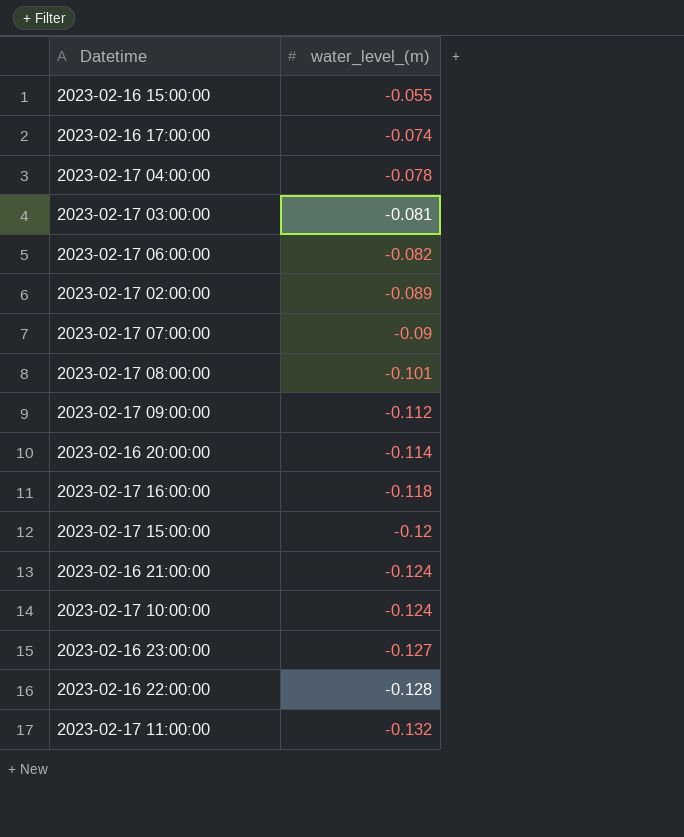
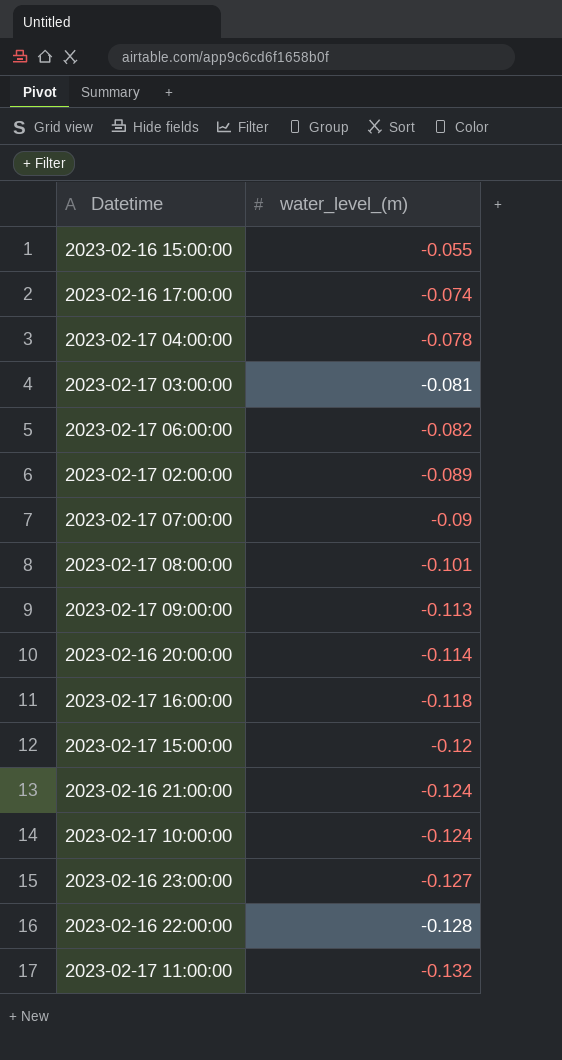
2023-02-17 09:00:00 | water_level_(m): -0.112 -> -0.113

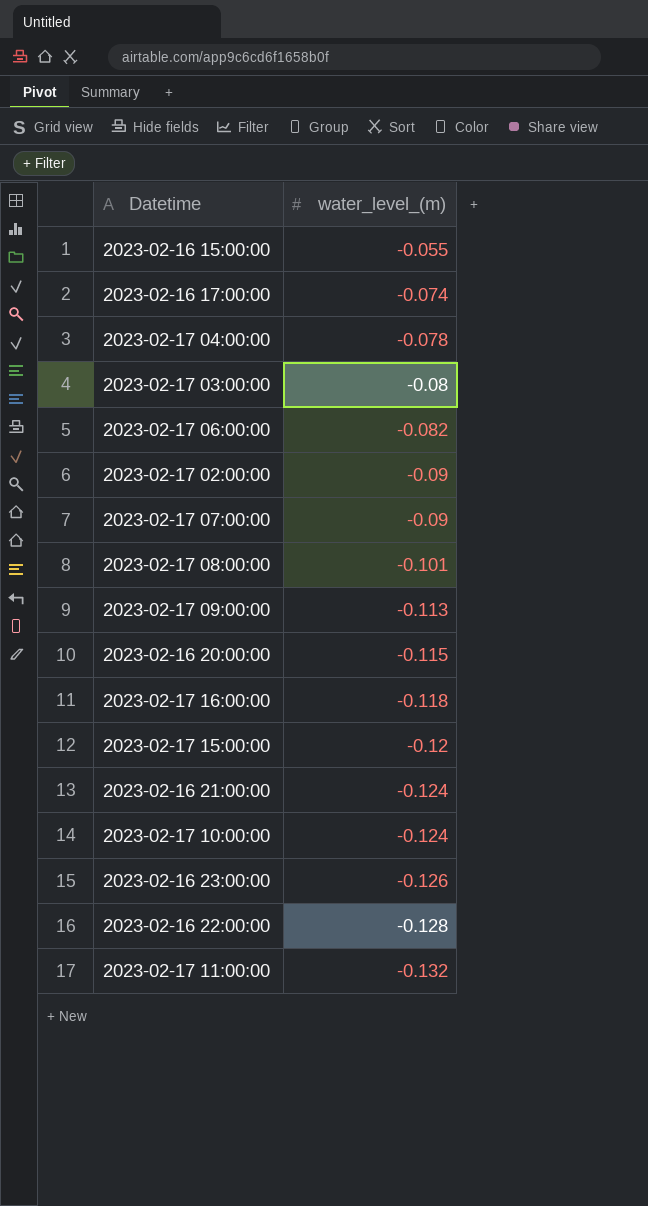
2023-02-17 03:00:00 | water_level_(m): -0.081 -> -0.08
2023-02-17 02:00:00 | water_level_(m): -0.089 -> -0.09
2023-02-16 20:00:00 | water_level_(m): -0.114 -> -0.115
2023-02-16 23:00:00 | water_level_(m): -0.127 -> -0.126

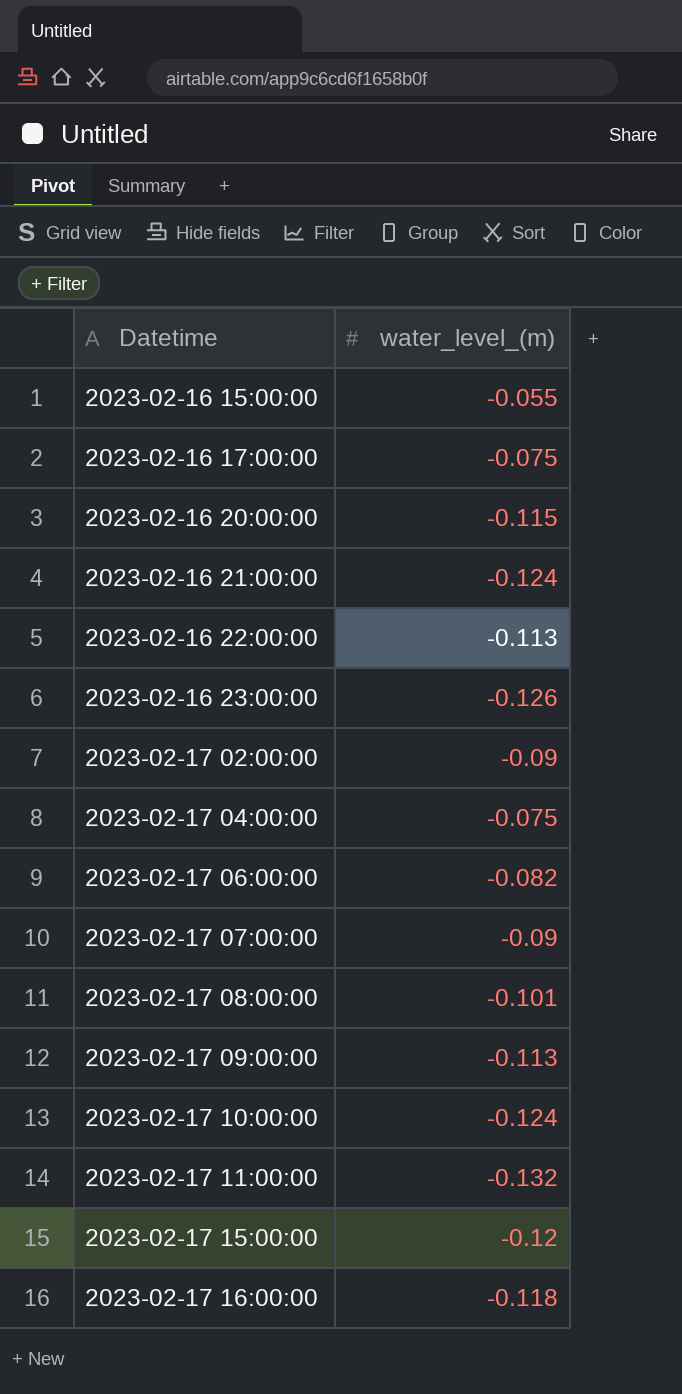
row order: water_level_(m) descending -> Datetime ascending
row 2023-02-17 03:00:00: -0.08 -> none
2023-02-16 17:00:00 | water_level_(m): -0.074 -> -0.075
2023-02-16 22:00:00 | water_level_(m): -0.128 -> -0.113
2023-02-17 04:00:00 | water_level_(m): -0.078 -> -0.075

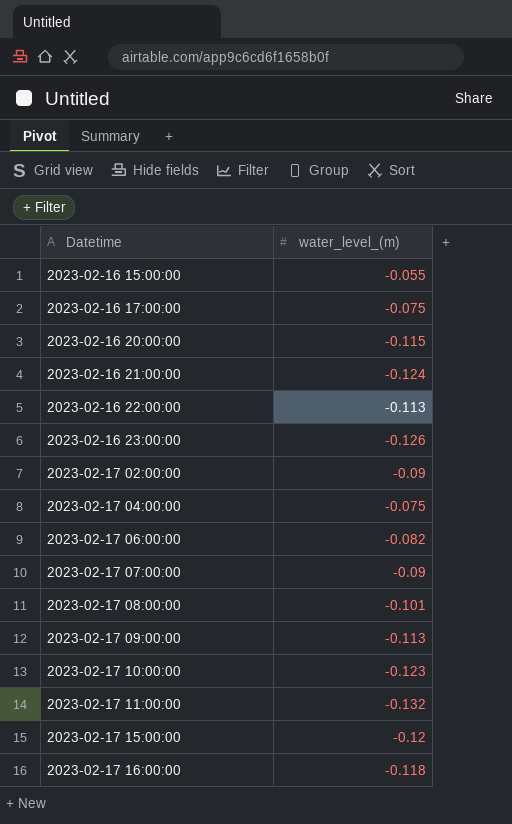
2023-02-17 10:00:00 | water_level_(m): -0.124 -> -0.123

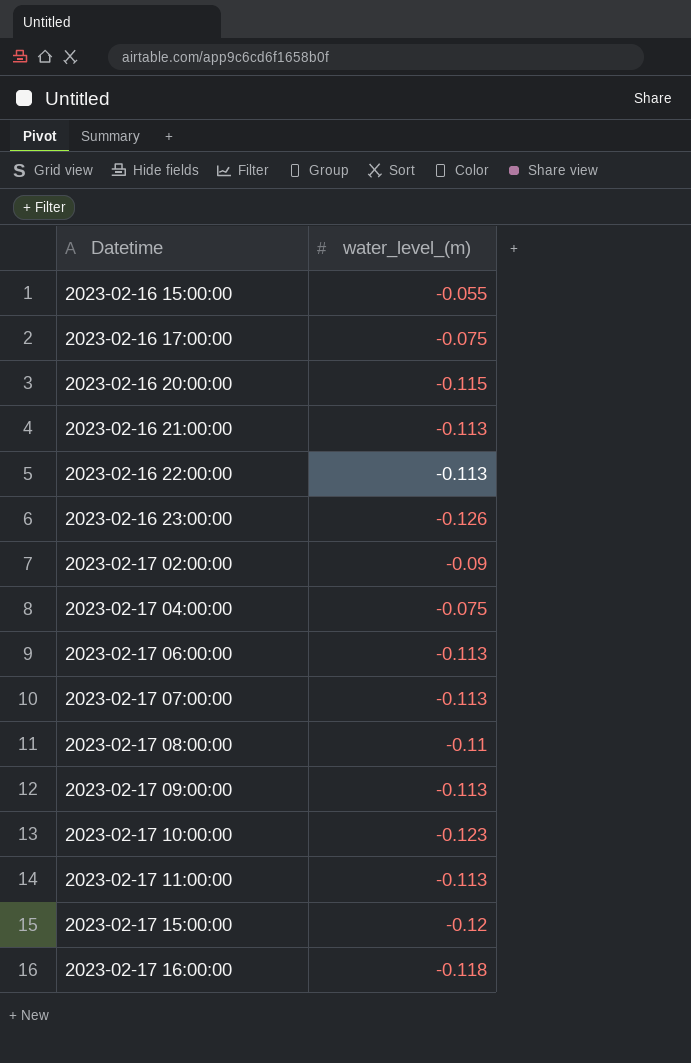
2023-02-16 21:00:00 | water_level_(m): -0.124 -> -0.113
2023-02-17 06:00:00 | water_level_(m): -0.082 -> -0.113
2023-02-17 07:00:00 | water_level_(m): -0.09 -> -0.113
2023-02-17 08:00:00 | water_level_(m): -0.101 -> -0.11
2023-02-17 11:00:00 | water_level_(m): -0.132 -> -0.113

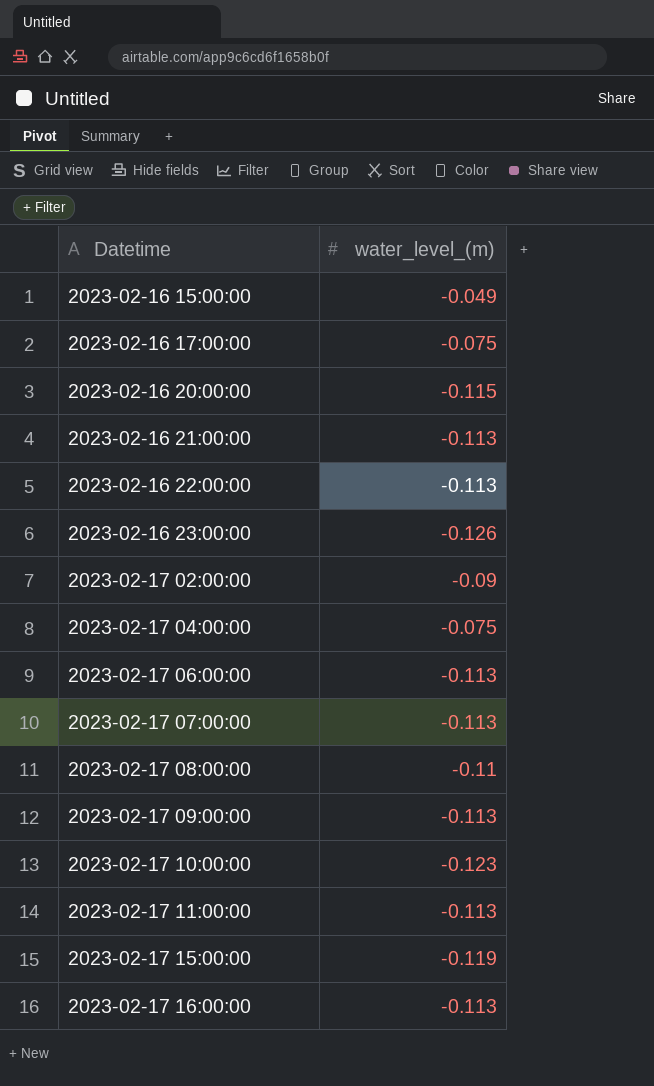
2023-02-16 15:00:00 | water_level_(m): -0.055 -> -0.049
2023-02-17 15:00:00 | water_level_(m): -0.12 -> -0.119
2023-02-17 16:00:00 | water_level_(m): -0.118 -> -0.113

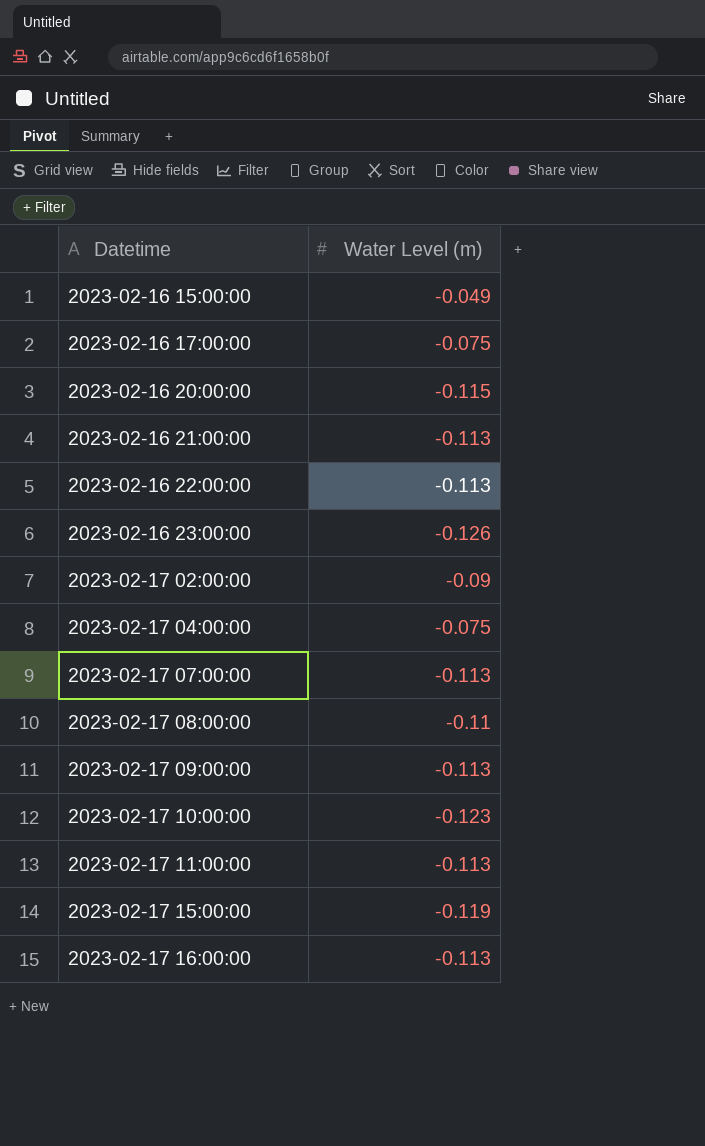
column name: water_level_(m) -> Water Level (m)
row 2023-02-17 06:00:00: -0.113 -> none

